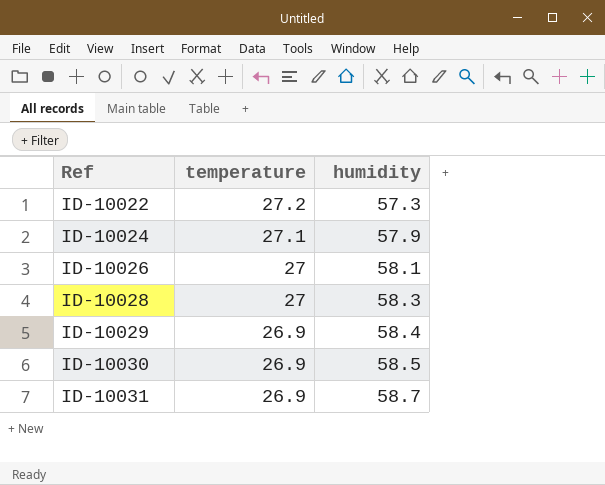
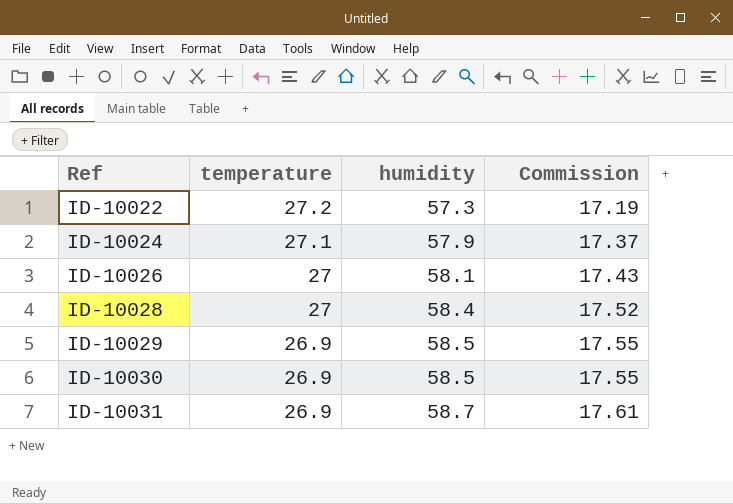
column Commission | formula: none -> [humidity] * 0.3
ID-10028 | humidity: 58.3 -> 58.4
ID-10029 | humidity: 58.4 -> 58.5

